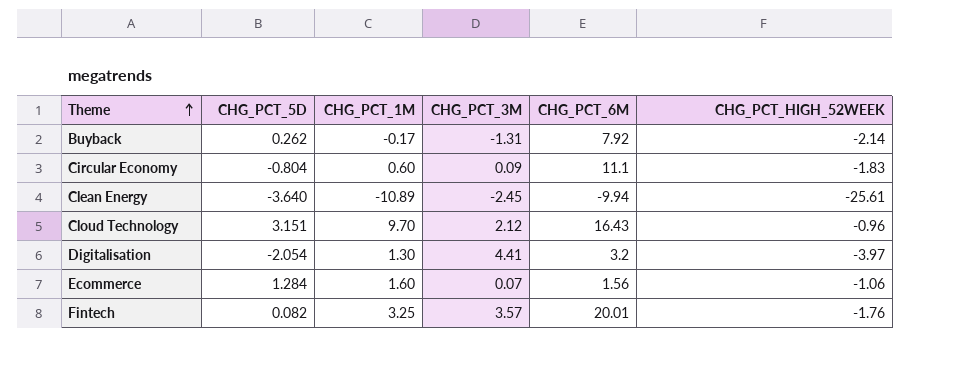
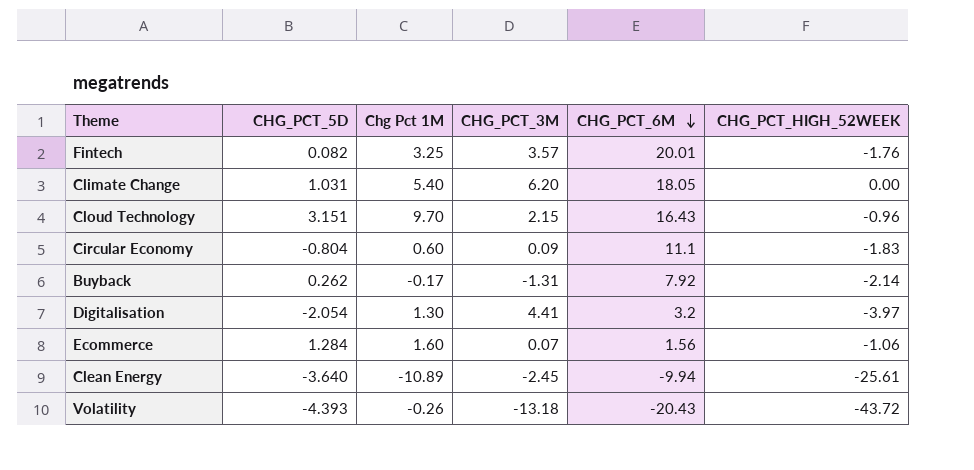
row order: Theme ascending -> CHG_PCT_6M descending
column name: CHG_PCT_1M -> Chg Pct 1M
row Climate Change: none -> 1.031 | 5.40 | 6.20 | 18.05 | 0.00
Cloud Technology | CHG_PCT_3M: 2.12 -> 2.15
row Volatility: none -> -4.393 | -0.26 | -13.18 | -20.43 | -43.72

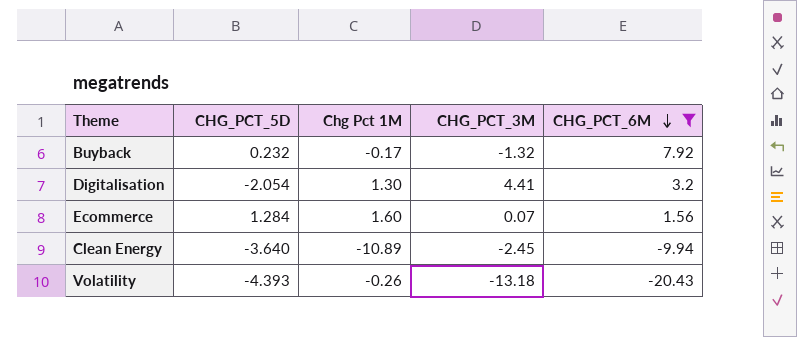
filter: none -> CHG_PCT_6M <= 7.92
column CHG_PCT_HIGH_52WEEK | position: 6 -> none
Buyback | CHG_PCT_5D: 0.262 -> 0.232
Buyback | CHG_PCT_3M: -1.31 -> -1.32

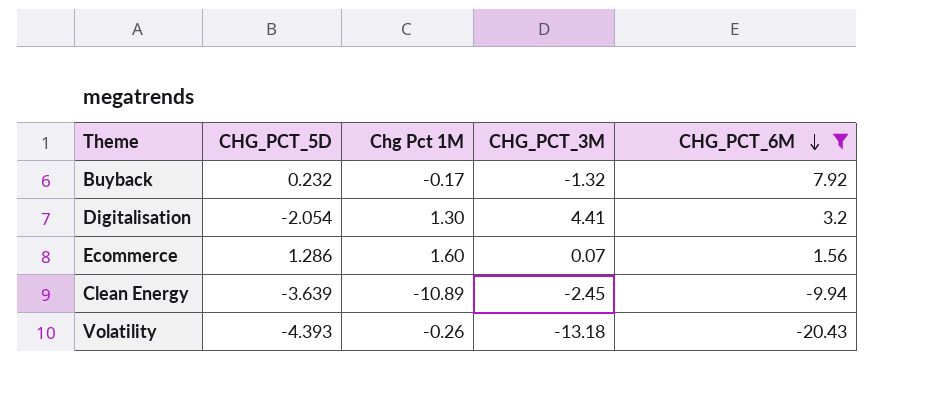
Ecommerce | CHG_PCT_5D: 1.284 -> 1.286
Clean Energy | CHG_PCT_5D: -3.640 -> -3.639

